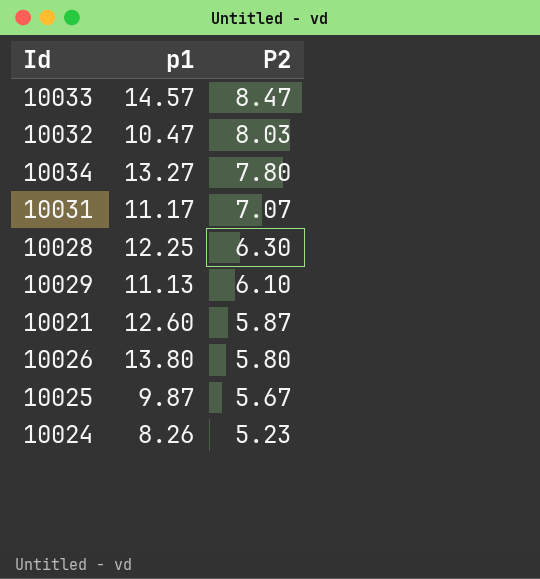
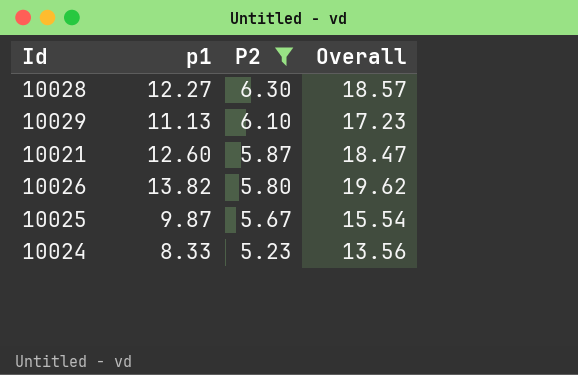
filter: none -> P2 <= 6.30
column Overall | formula: none -> [p1] + [P2]
10028 | p1: 12.25 -> 12.27
10026 | p1: 13.80 -> 13.82
10024 | p1: 8.26 -> 8.33

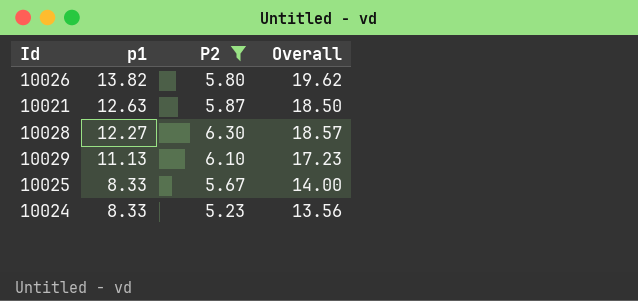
row order: P2 descending -> p1 descending
10021 | p1: 12.60 -> 12.63
10021 | Overall: 18.47 -> 18.50
10025 | p1: 9.87 -> 8.33
10025 | Overall: 15.54 -> 14.00

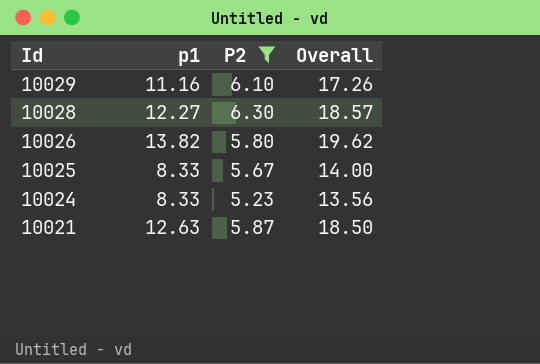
row order: p1 descending -> Id descending
10029 | p1: 11.13 -> 11.16
10029 | Overall: 17.23 -> 17.26

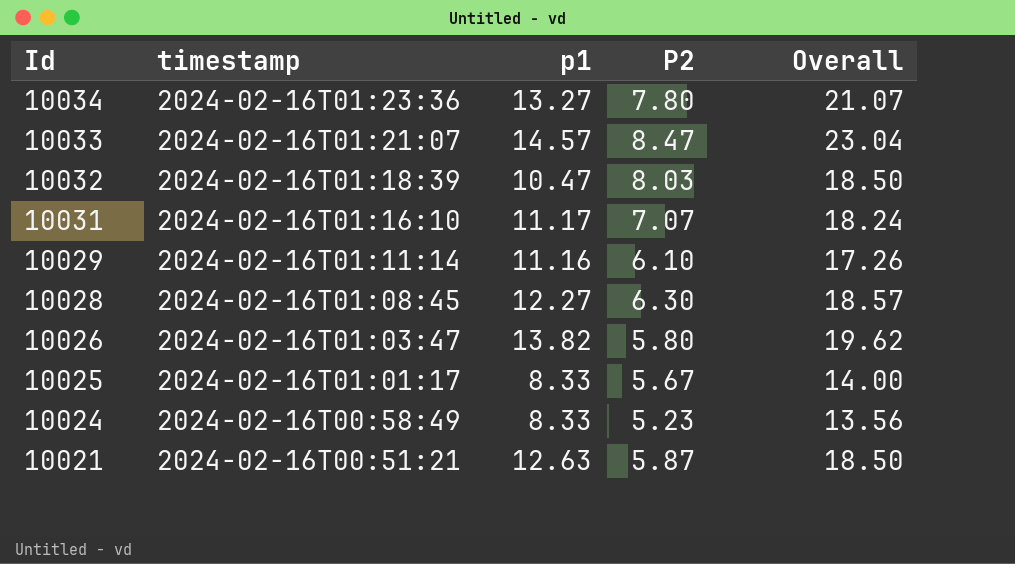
filter: P2 <= 6.30 -> none
column timestamp | position: none -> 2

